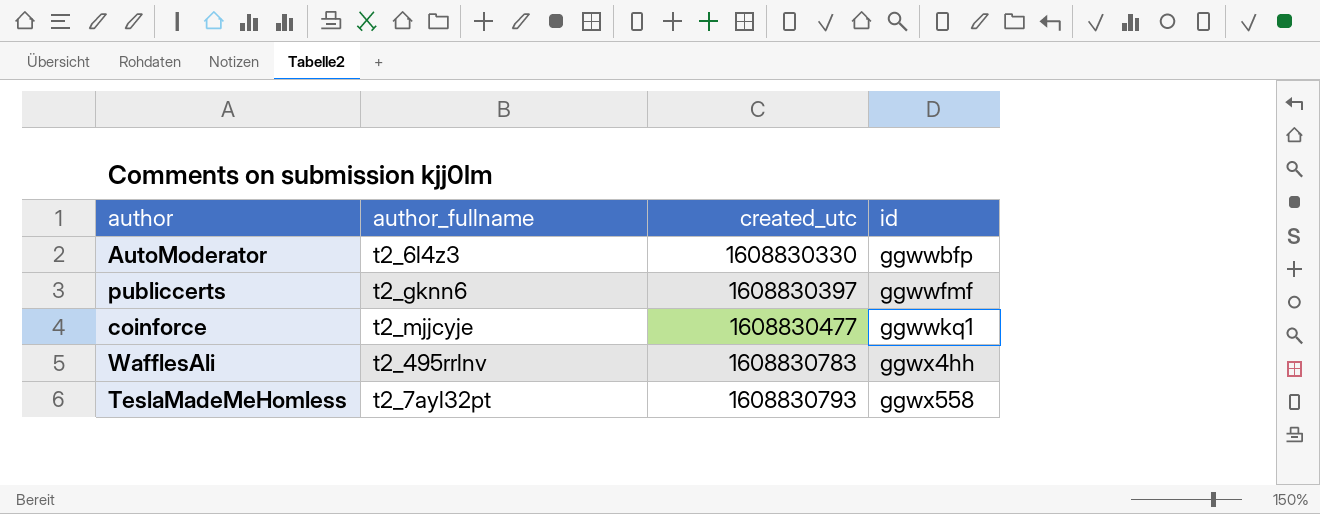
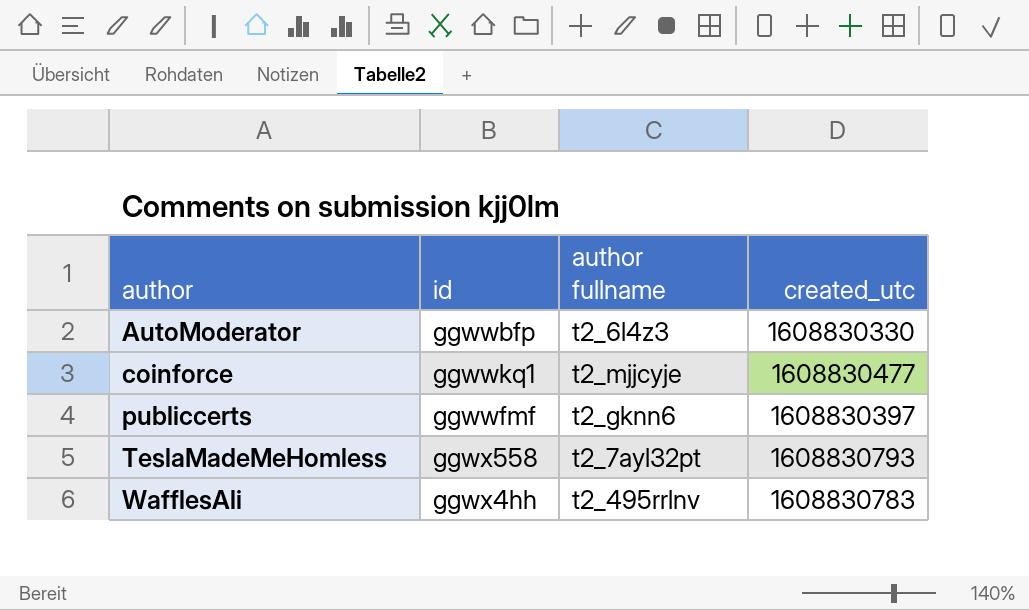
row order: created_utc ascending -> author ascending
column id | position: 4 -> 2
column name: author_fullname -> author fullname

